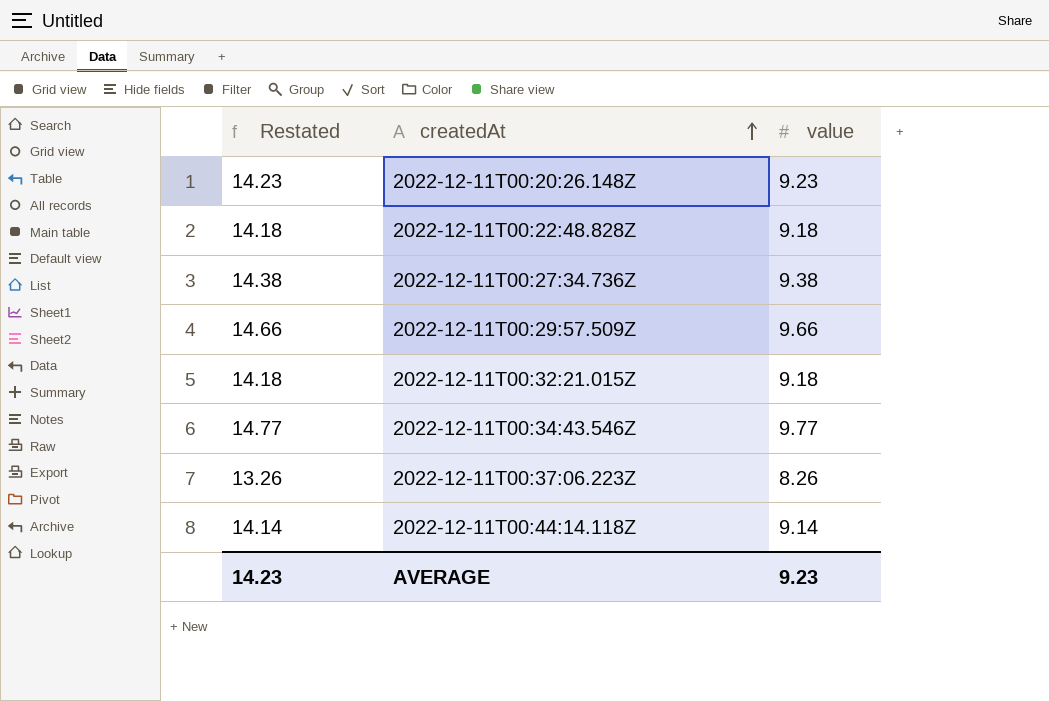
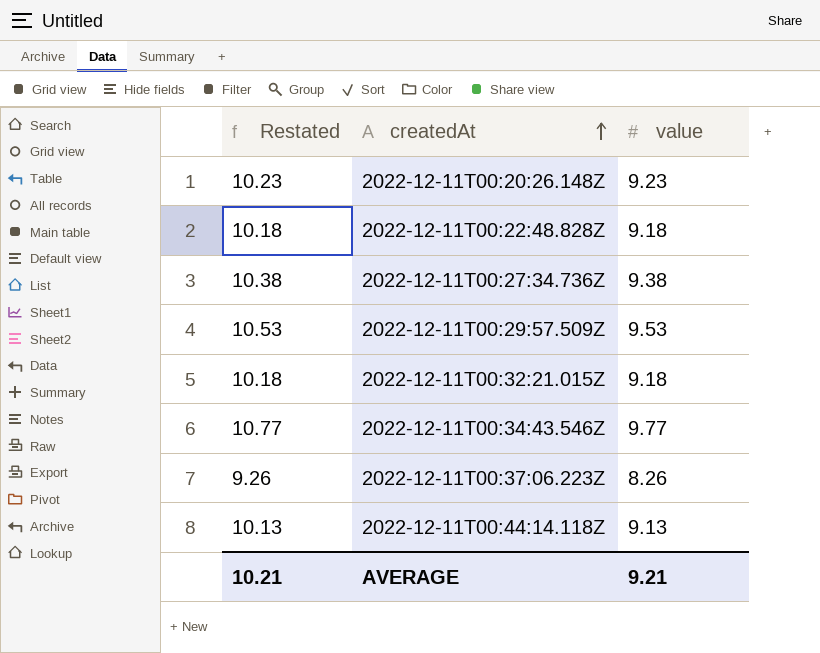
column Restated | formula: [value] + 5 -> [value] + 1
2022-12-11T00:29:57.509Z | value: 9.66 -> 9.53
2022-12-11T00:44:14.118Z | value: 9.14 -> 9.13
AVERAGE | Restated: 14.23 -> 10.21
AVERAGE | value: 9.23 -> 9.21

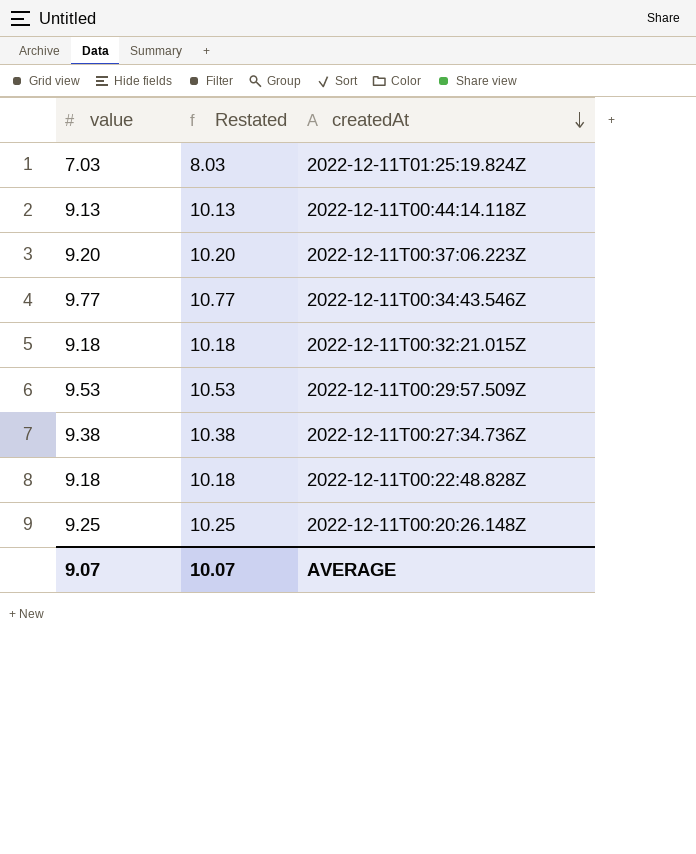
row order: createdAt ascending -> createdAt descending
column value | position: 3 -> 1
row 2022-12-11T01:25:19.824Z: none -> 7.03 | 8.03
2022-12-11T00:37:06.223Z | value: 8.26 -> 9.20
2022-12-11T00:37:06.223Z | Restated: 9.26 -> 10.20
2022-12-11T00:20:26.148Z | value: 9.23 -> 9.25
2022-12-11T00:20:26.148Z | Restated: 10.23 -> 10.25
AVERAGE | value: 9.21 -> 9.07
AVERAGE | Restated: 10.21 -> 10.07

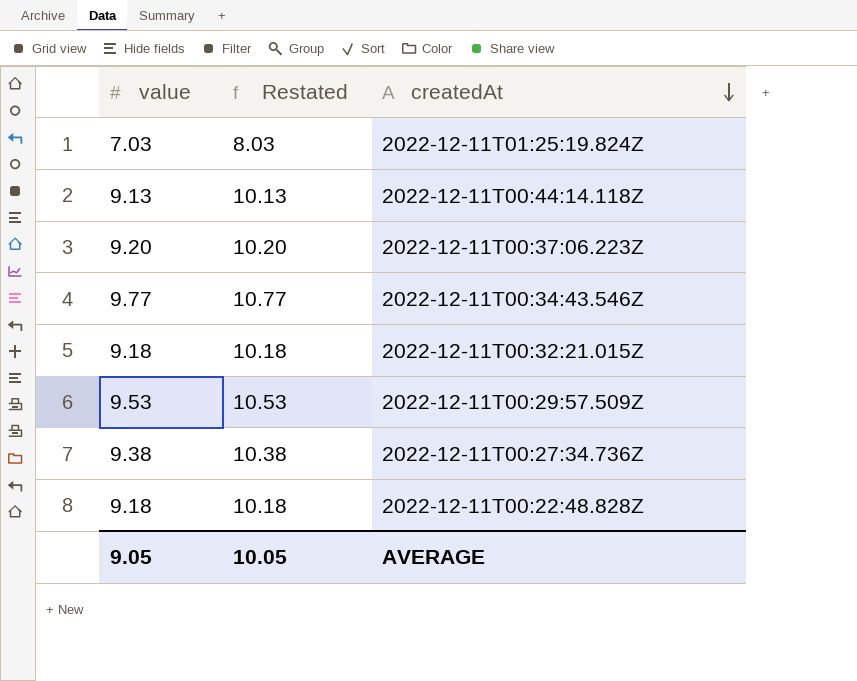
row 2022-12-11T00:20:26.148Z: 9.25 | 10.25 -> none
AVERAGE | value: 9.07 -> 9.05
AVERAGE | Restated: 10.07 -> 10.05

